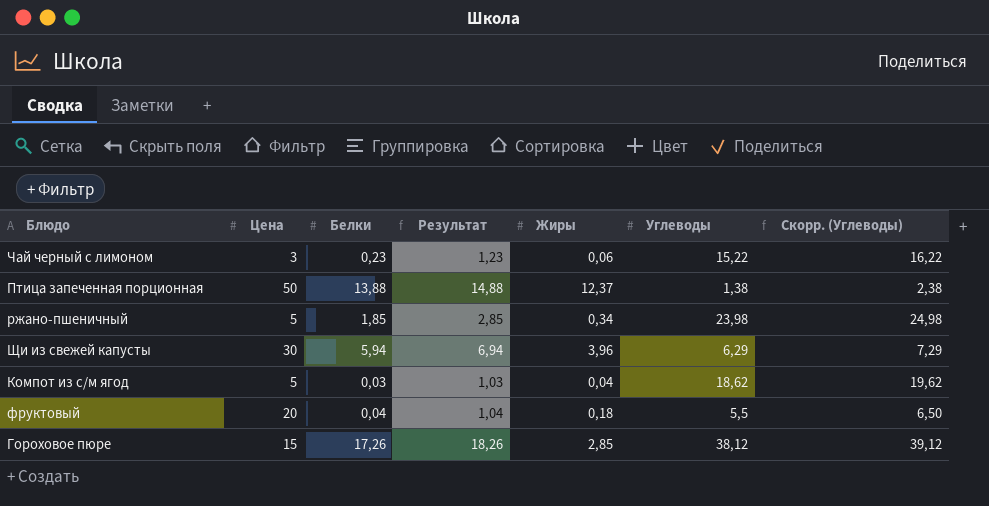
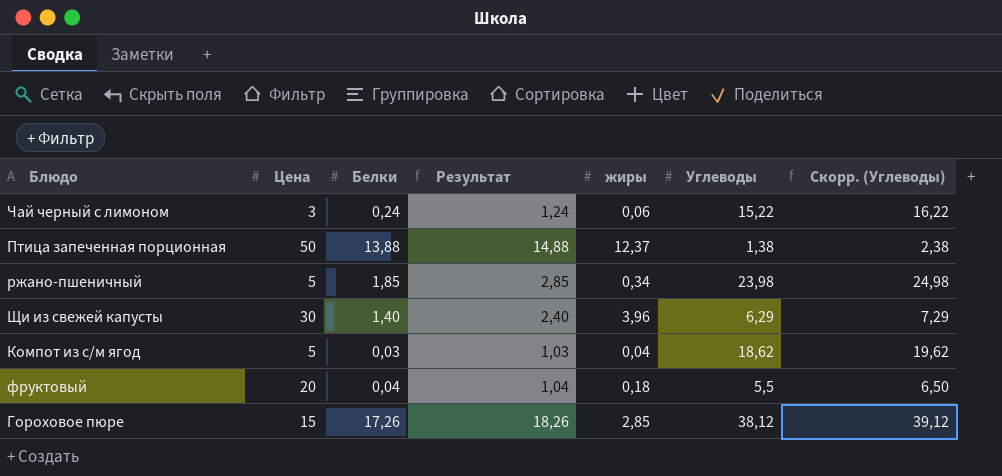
column name: Жиры -> жиры
Чай черный с лимоном | Белки: 0,23 -> 0,24
Чай черный с лимоном | Результат: 1,23 -> 1,24
Щи из свежей капусты | Белки: 5,94 -> 1,40
Щи из свежей капусты | Результат: 6,94 -> 2,40

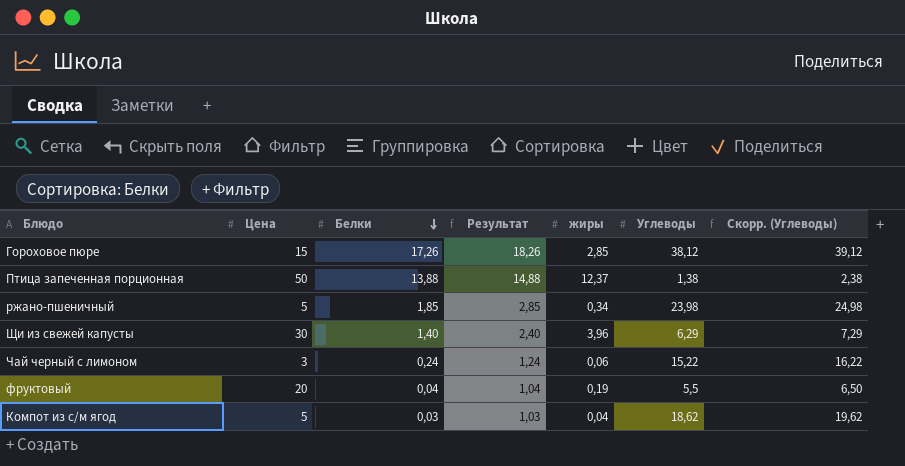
row order: none -> Белки descending
фруктовый | жиры: 0,18 -> 0,19

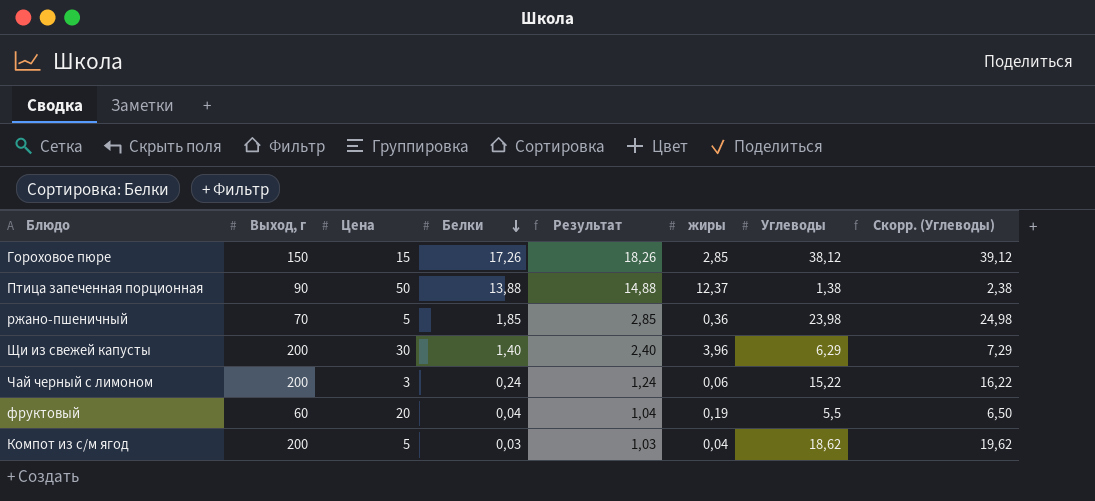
column Выход, г | position: none -> 2
ржано-пшеничный | жиры: 0,34 -> 0,36

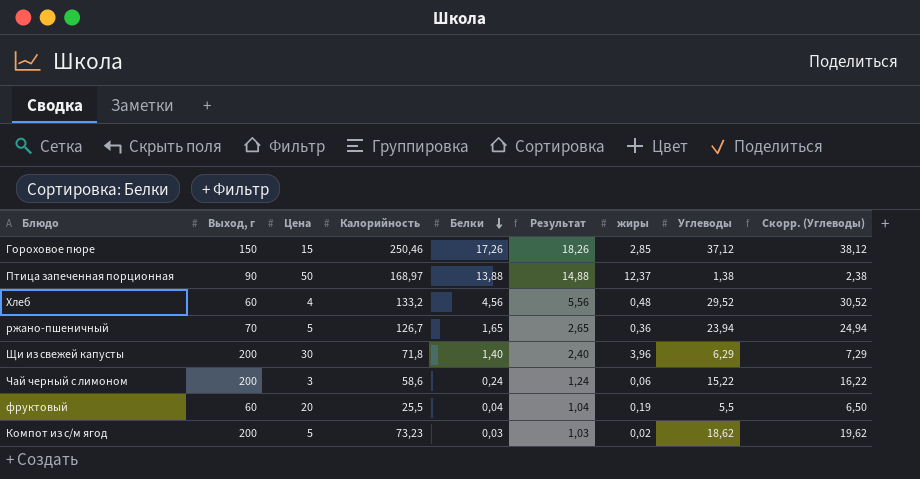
column Калорийность | position: none -> 4
Гороховое пюре | Углеводы: 38,12 -> 37,12
Гороховое пюре | Скорр. (Углеводы): 39,12 -> 38,12
row Хлеб: none -> 60 | 4 | 133,2 | 4,56 | 5,56 | 0,48 | 29,52 | 30,52
ржано-пшеничный | Белки: 1,85 -> 1,65
ржано-пшеничный | Результат: 2,85 -> 2,65
ржано-пшеничный | Углеводы: 23,98 -> 23,94
ржано-пшеничный | Скорр. (Углеводы): 24,98 -> 24,94
Компот из с/м ягод | жиры: 0,04 -> 0,02

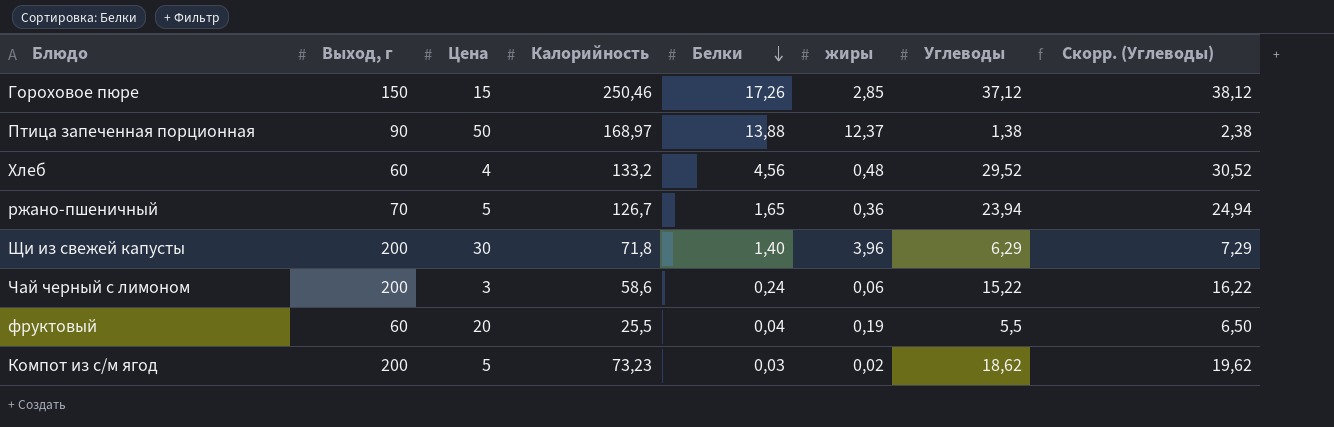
column Результат | formula: [Белки] + 1 -> none

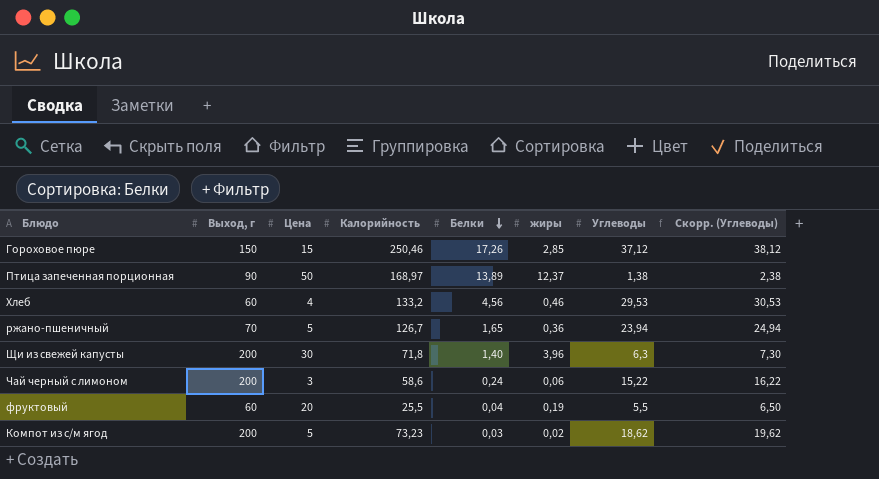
Птица запеченная порционная | Белки: 13,88 -> 13,89
Хлеб | жиры: 0,48 -> 0,46
Хлеб | Углеводы: 29,52 -> 29,53
Хлеб | Скорр. (Углеводы): 30,52 -> 30,53
Щи из свежей капусты | Углеводы: 6,29 -> 6,3
Щи из свежей капусты | Скорр. (Углеводы): 7,29 -> 7,30

